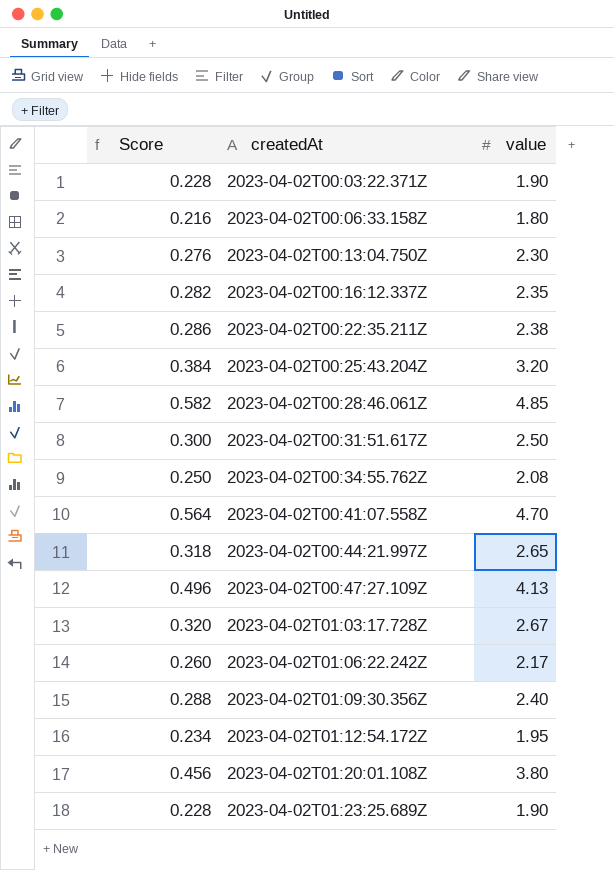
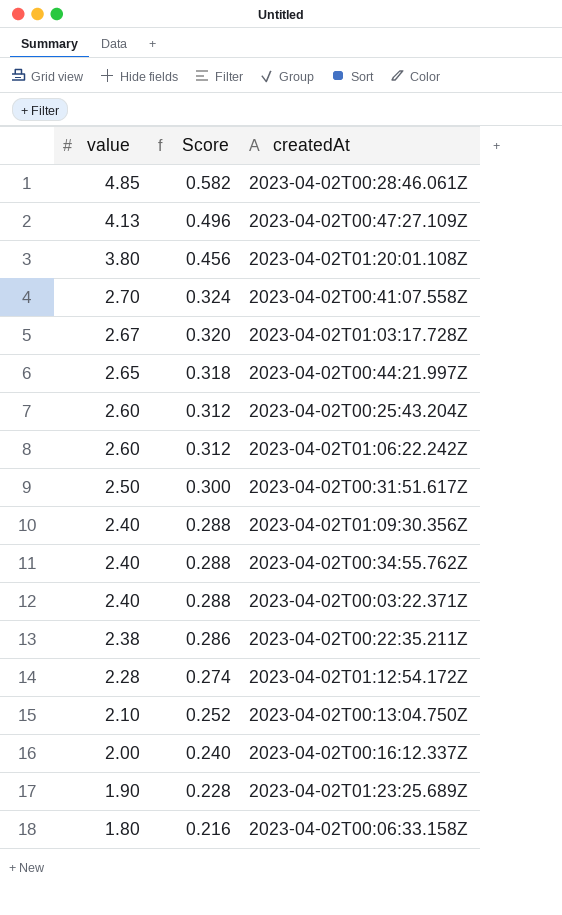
row order: createdAt ascending -> value descending
column value | position: 3 -> 1
2023-04-02T00:41:07.558Z | value: 4.70 -> 2.70
2023-04-02T00:41:07.558Z | Score: 0.564 -> 0.324
2023-04-02T00:25:43.204Z | value: 3.20 -> 2.60
2023-04-02T00:25:43.204Z | Score: 0.384 -> 0.312
2023-04-02T01:06:22.242Z | value: 2.17 -> 2.60
2023-04-02T01:06:22.242Z | Score: 0.260 -> 0.312
2023-04-02T00:34:55.762Z | value: 2.08 -> 2.40
2023-04-02T00:34:55.762Z | Score: 0.250 -> 0.288
2023-04-02T00:03:22.371Z | value: 1.90 -> 2.40
2023-04-02T00:03:22.371Z | Score: 0.228 -> 0.288
2023-04-02T01:12:54.172Z | value: 1.95 -> 2.28
2023-04-02T01:12:54.172Z | Score: 0.234 -> 0.274
2023-04-02T00:13:04.750Z | value: 2.30 -> 2.10
2023-04-02T00:13:04.750Z | Score: 0.276 -> 0.252
2023-04-02T00:16:12.337Z | value: 2.35 -> 2.00
2023-04-02T00:16:12.337Z | Score: 0.282 -> 0.240

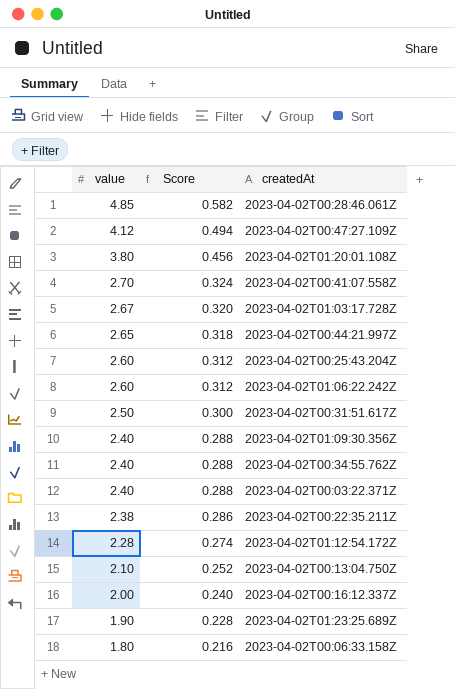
2023-04-02T00:47:27.109Z | value: 4.13 -> 4.12
2023-04-02T00:47:27.109Z | Score: 0.496 -> 0.494

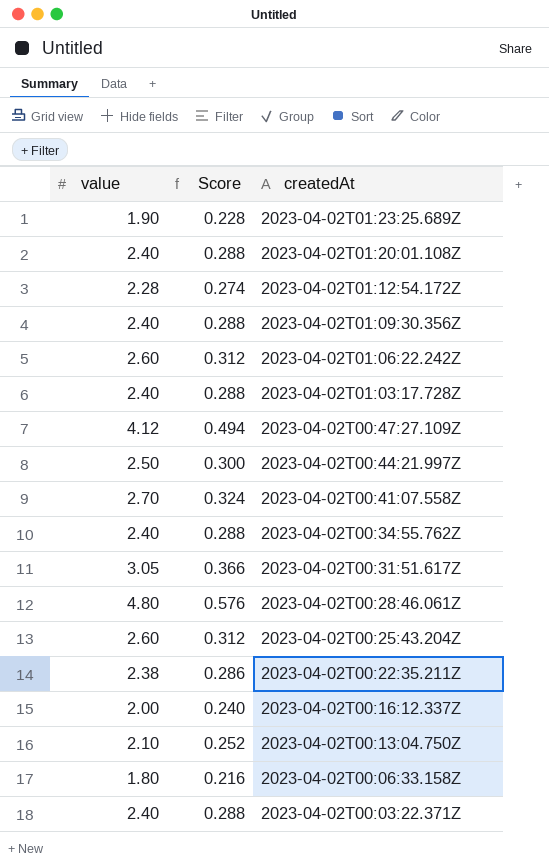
row order: value descending -> createdAt descending
2023-04-02T01:20:01.108Z | value: 3.80 -> 2.40
2023-04-02T01:20:01.108Z | Score: 0.456 -> 0.288
2023-04-02T01:03:17.728Z | value: 2.67 -> 2.40
2023-04-02T01:03:17.728Z | Score: 0.320 -> 0.288
2023-04-02T00:44:21.997Z | value: 2.65 -> 2.50
2023-04-02T00:44:21.997Z | Score: 0.318 -> 0.300
2023-04-02T00:31:51.617Z | value: 2.50 -> 3.05
2023-04-02T00:31:51.617Z | Score: 0.300 -> 0.366
2023-04-02T00:28:46.061Z | value: 4.85 -> 4.80
2023-04-02T00:28:46.061Z | Score: 0.582 -> 0.576

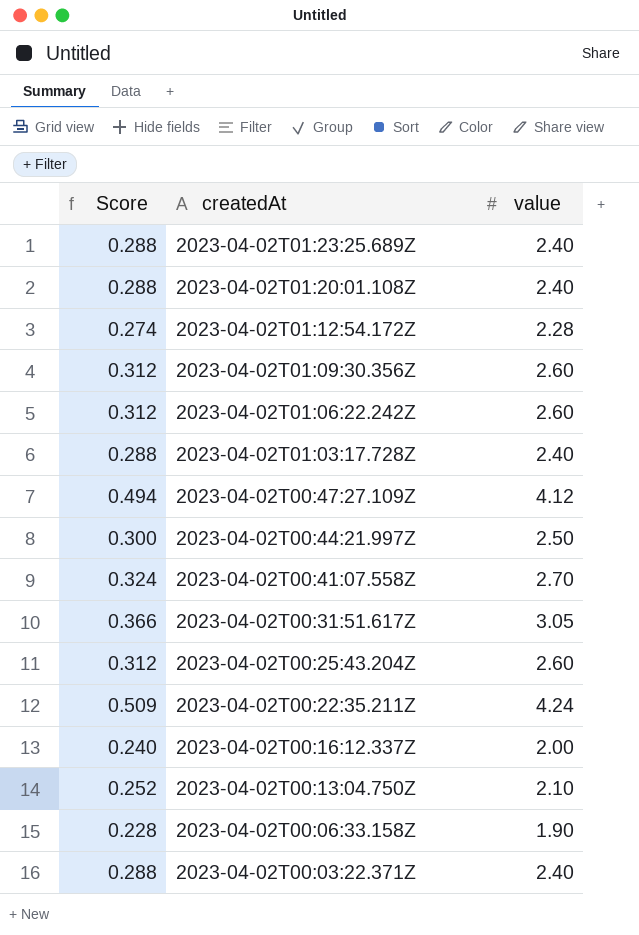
column value | position: 1 -> 3
row 2023-04-02T00:34:55.762Z: 2.40 | 0.288 -> none
row 2023-04-02T00:28:46.061Z: 4.80 | 0.576 -> none
2023-04-02T01:23:25.689Z | Score: 0.228 -> 0.288
2023-04-02T01:23:25.689Z | value: 1.90 -> 2.40
2023-04-02T01:09:30.356Z | Score: 0.288 -> 0.312
2023-04-02T01:09:30.356Z | value: 2.40 -> 2.60
2023-04-02T00:22:35.211Z | Score: 0.286 -> 0.509
2023-04-02T00:22:35.211Z | value: 2.38 -> 4.24
2023-04-02T00:06:33.158Z | Score: 0.216 -> 0.228
2023-04-02T00:06:33.158Z | value: 1.80 -> 1.90

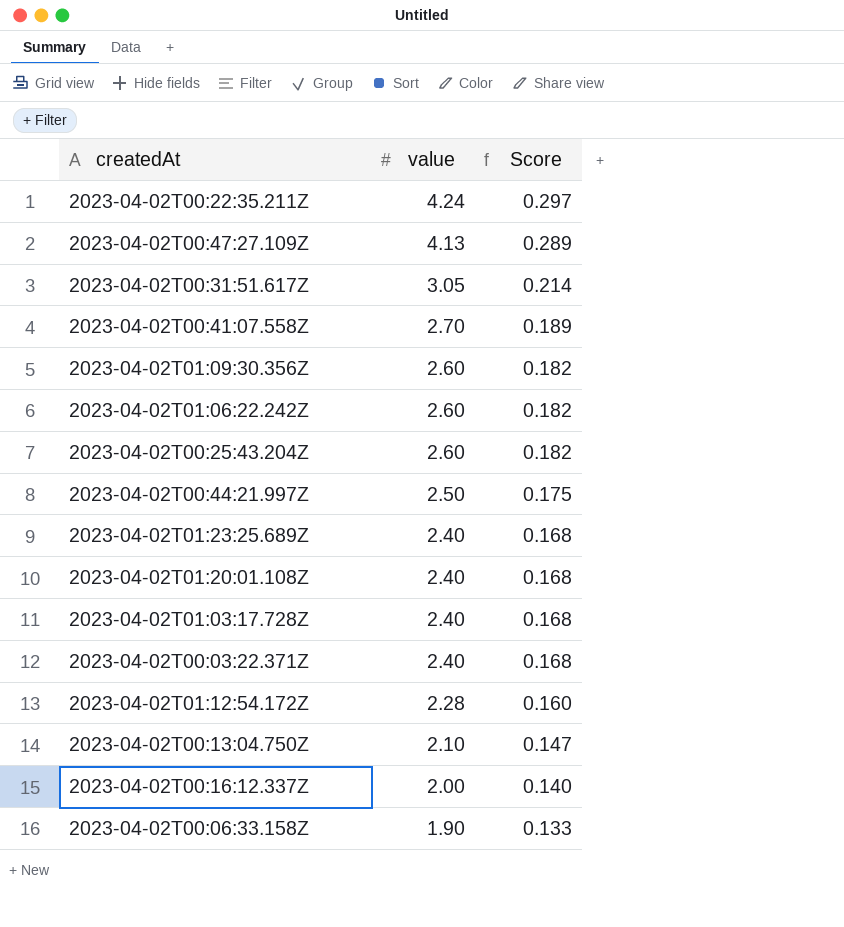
row order: createdAt descending -> value descending
column Score | formula: [value] * 0.12 -> [value] * 0.07
column Score | position: 1 -> 3
2023-04-02T00:47:27.109Z | value: 4.12 -> 4.13

